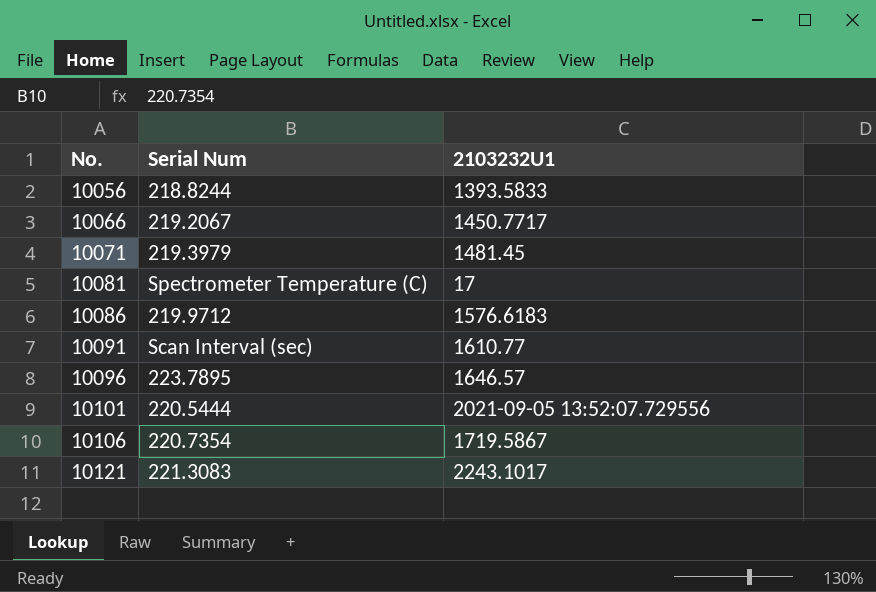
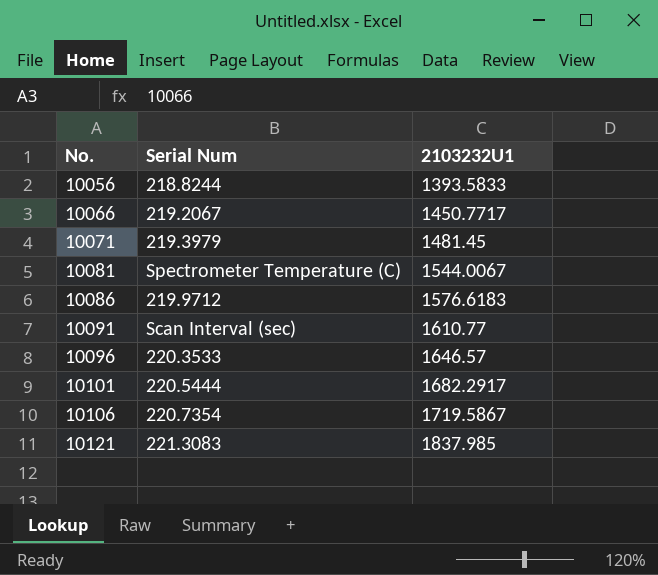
10081 | 2103232U1: 17 -> 1544.0067
10096 | Serial Num: 223.7895 -> 220.3533
10101 | 2103232U1: 2021-09-05 13:52:07.729556 -> 1682.2917
10121 | 2103232U1: 2243.1017 -> 1837.985

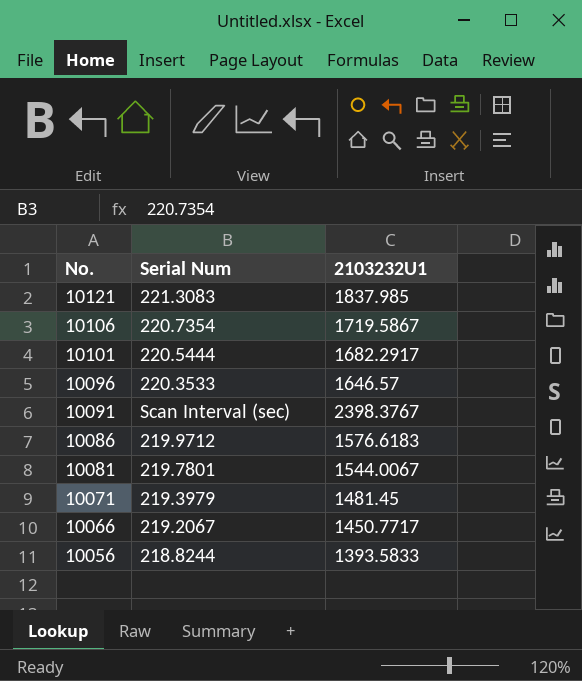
row order: No. ascending -> No. descending
10091 | 2103232U1: 1610.77 -> 2398.3767
10081 | Serial Num: Spectrometer Temperature (C) -> 219.7801

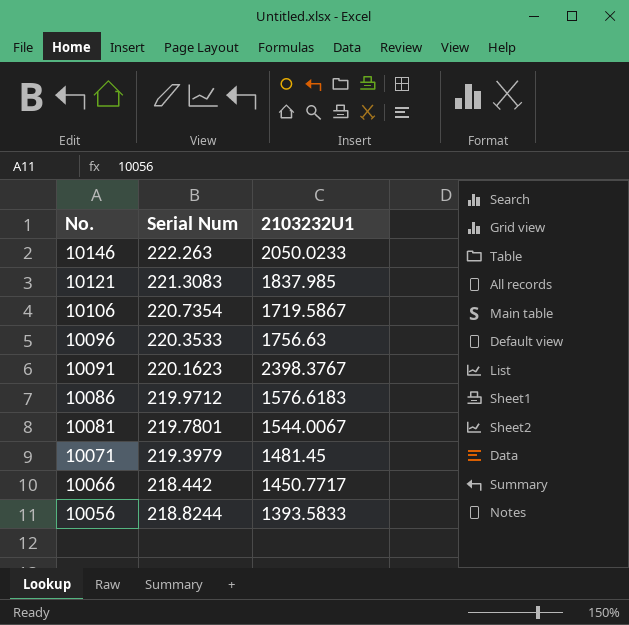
row 10101: 220.5444 | 1682.2917 -> none
row 10146: none -> 222.263 | 2050.0233
10096 | 2103232U1: 1646.57 -> 1756.63
10091 | Serial Num: Scan Interval (sec) -> 220.1623
10066 | Serial Num: 219.2067 -> 218.442

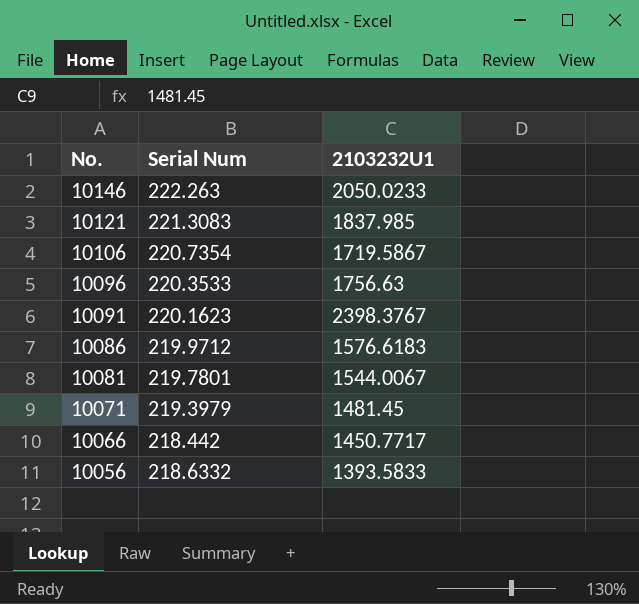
10056 | Serial Num: 218.8244 -> 218.6332

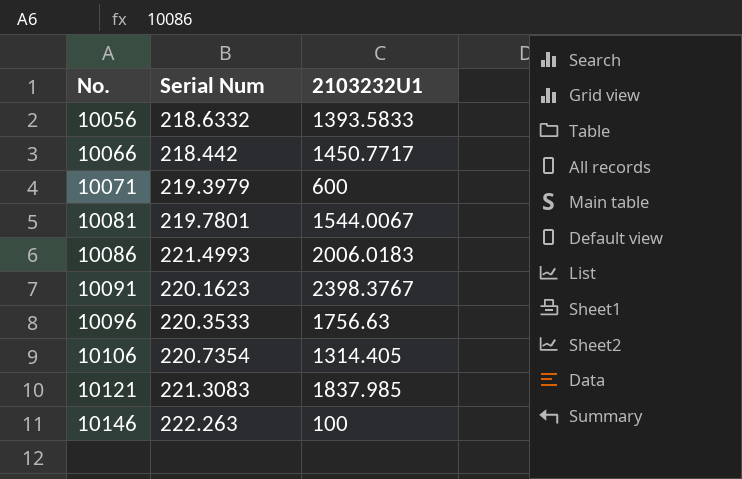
row order: No. descending -> No. ascending
10071 | 2103232U1: 1481.45 -> 600
10086 | Serial Num: 219.9712 -> 221.4993
10086 | 2103232U1: 1576.6183 -> 2006.0183
10106 | 2103232U1: 1719.5867 -> 1314.405
10146 | 2103232U1: 2050.0233 -> 100

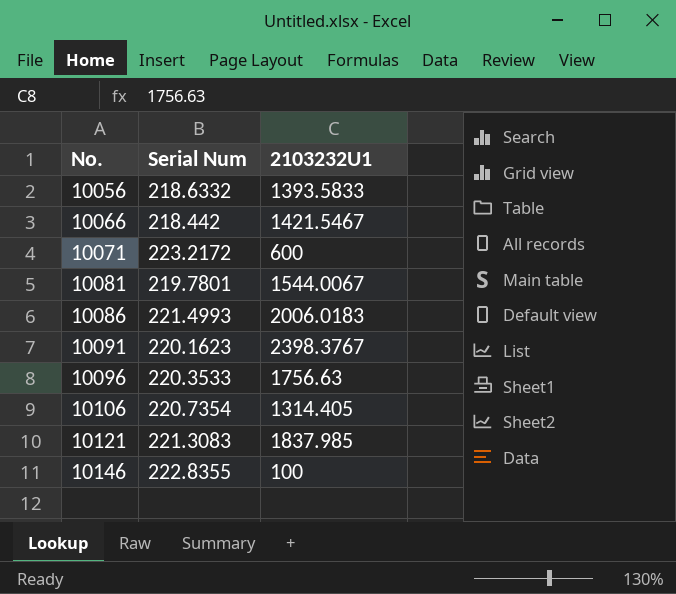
10066 | 2103232U1: 1450.7717 -> 1421.5467
10071 | Serial Num: 219.3979 -> 223.2172
10146 | Serial Num: 222.263 -> 222.8355

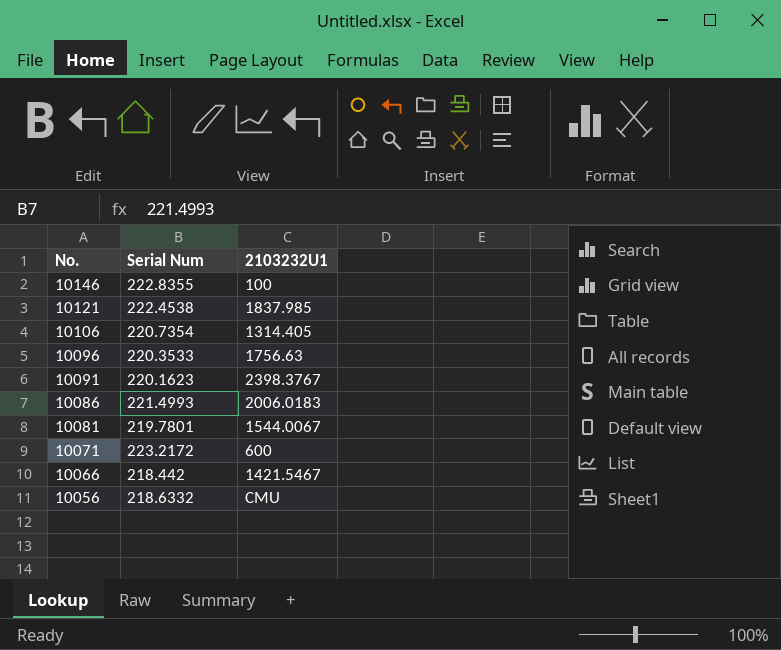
row order: No. ascending -> No. descending
10121 | Serial Num: 221.3083 -> 222.4538
10056 | 2103232U1: 1393.5833 -> CMU

